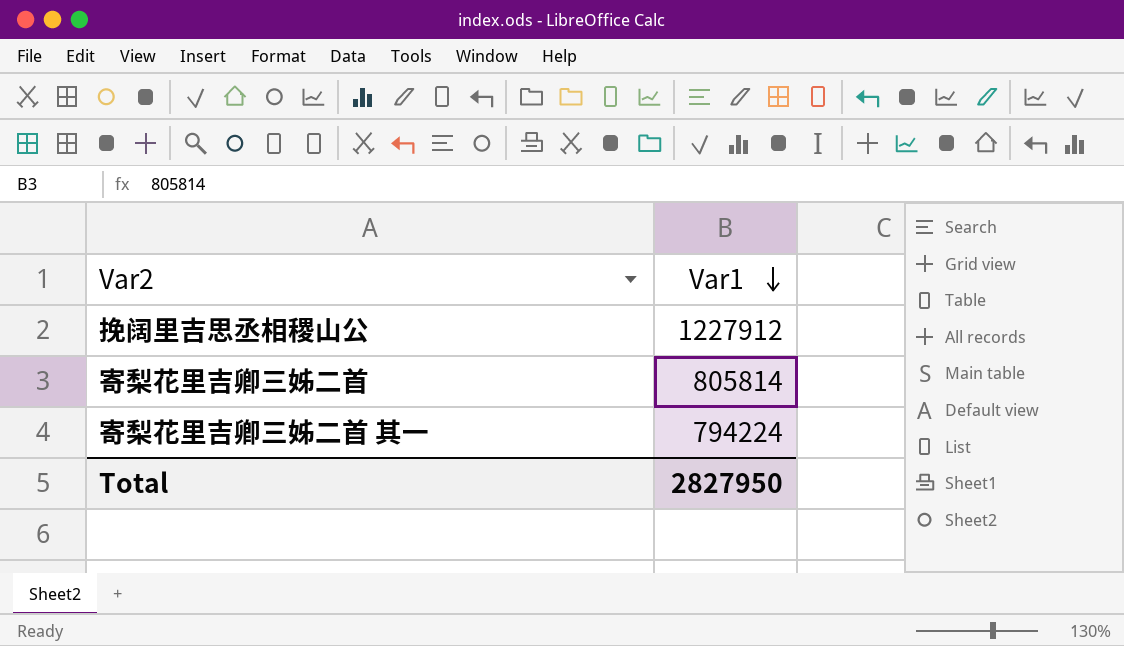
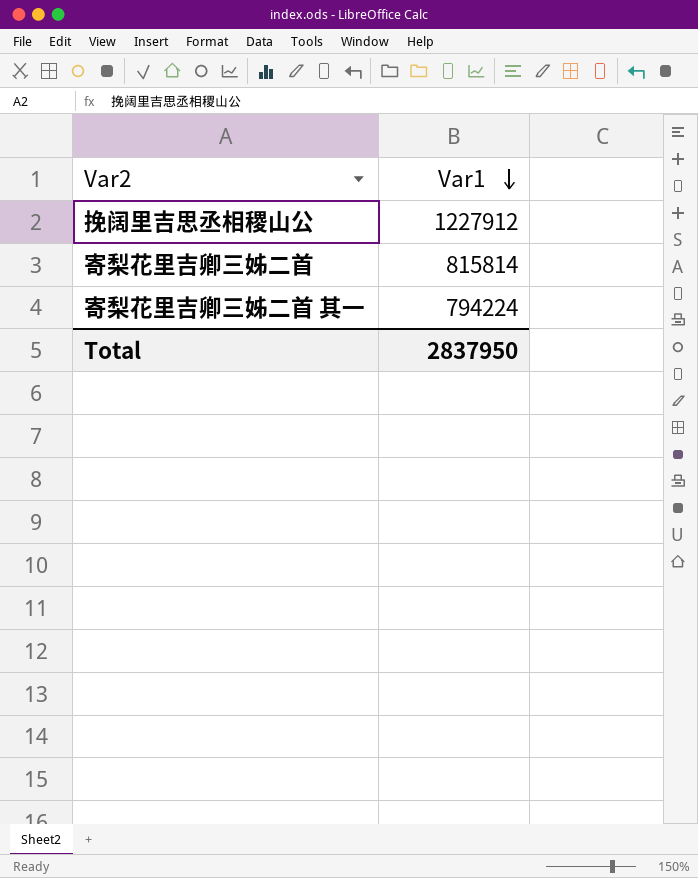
寄梨花里吉卿三姊二首 | Var1: 805814 -> 815814
Total | Var1: 2827950 -> 2837950

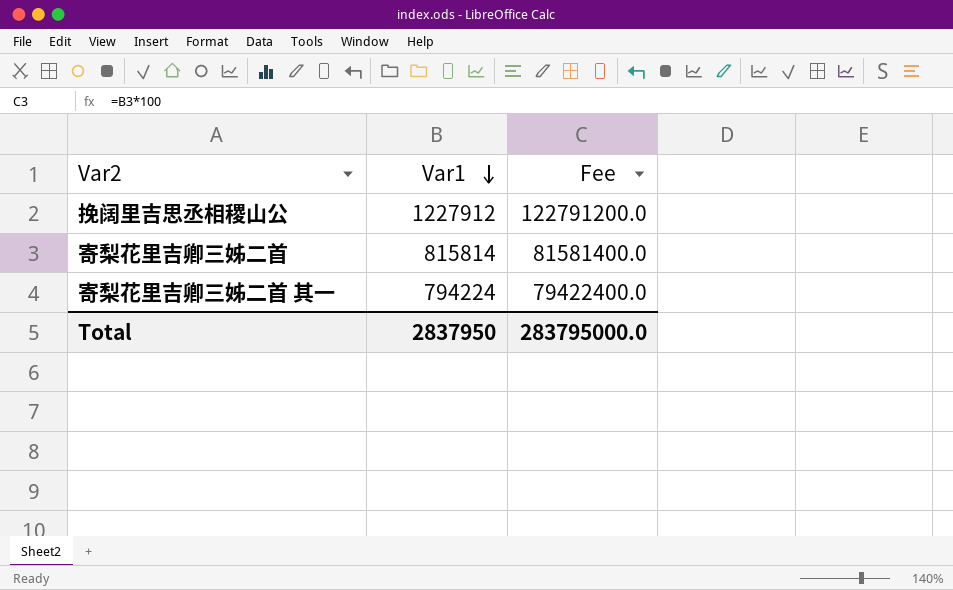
column Fee | formula: none -> [Var1] * 100

